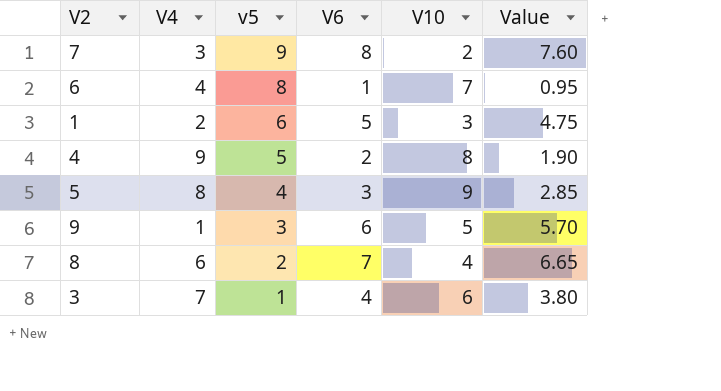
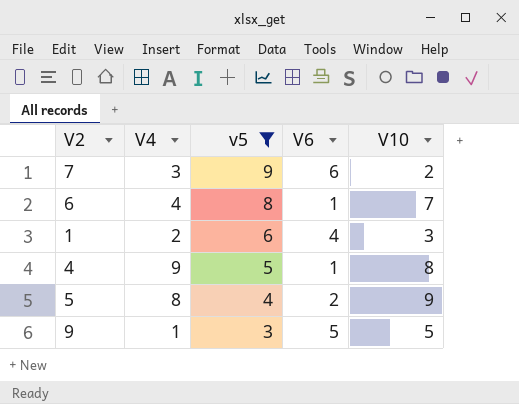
filter: none -> v5 >= 3
column Value | formula: [V6] * 0.95 -> none
7 | V6: 8 -> 6
1 | V6: 5 -> 4
4 | V6: 2 -> 1
5 | V6: 3 -> 2
9 | V6: 6 -> 5

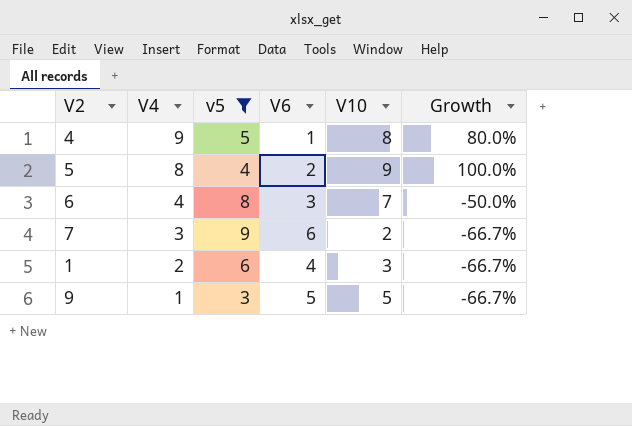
row order: v5 descending -> V4 descending
column Growth | formula: none -> ([V4] - [v5]) / [v5]
6 | V6: 1 -> 3

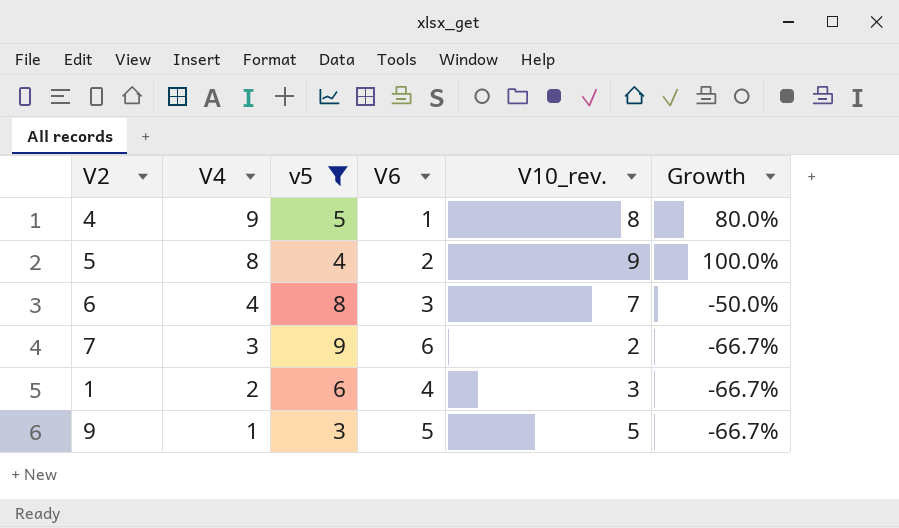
column name: V10 -> V10_rev.

